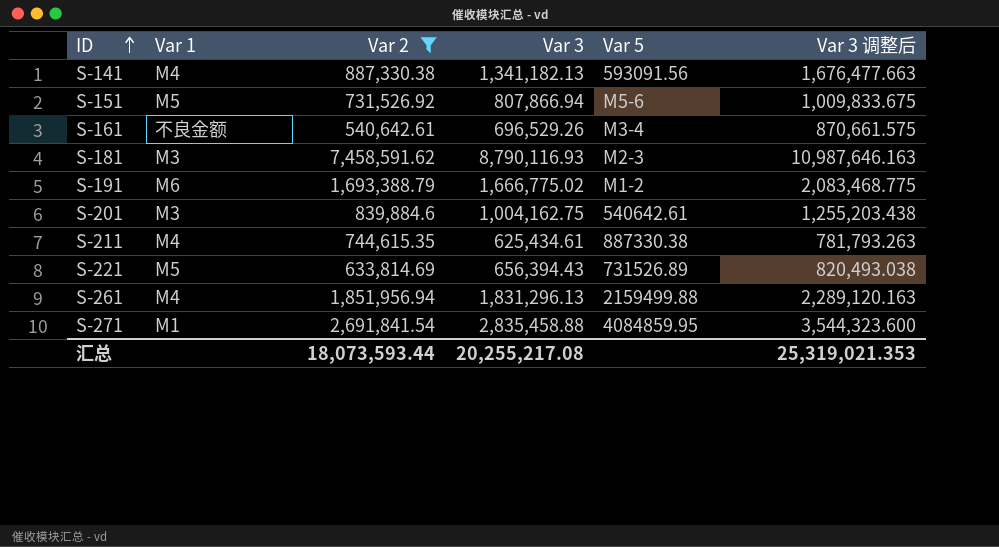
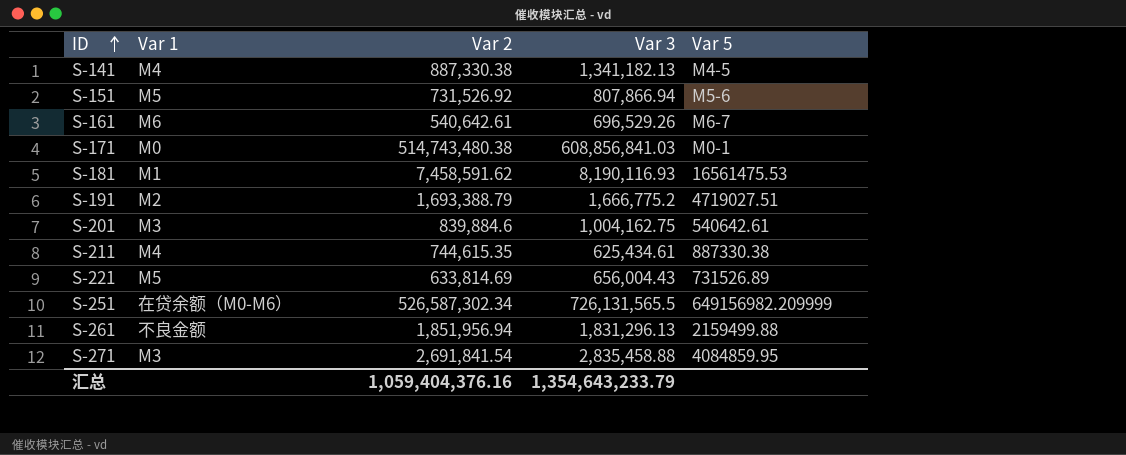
filter: Var 2 <= 7,458,591.62 -> none
column Var 3 调整后 | formula: [Var 3] * 1.25 -> none
S-141 | Var 5: 593091.56 -> M4-5
S-161 | Var 1: 不良金额 -> M6
S-161 | Var 5: M3-4 -> M6-7
S-181 | Var 1: M3 -> M1
S-181 | Var 3: 8,790,116.93 -> 8,190,116.93
S-181 | Var 5: M2-3 -> 16561475.53
S-191 | Var 1: M6 -> M2
S-191 | Var 3: 1,666,775.02 -> 1,666,775.2
S-191 | Var 5: M1-2 -> 4719027.51
S-221 | Var 3: 656,394.43 -> 656,004.43
S-261 | Var 1: M4 -> 不良金额
S-271 | Var 1: M1 -> M3
汇总 | Var 2: 18,073,593.44 -> 1,059,404,376.16
汇总 | Var 3: 20,255,217.08 -> 1,354,643,233.79

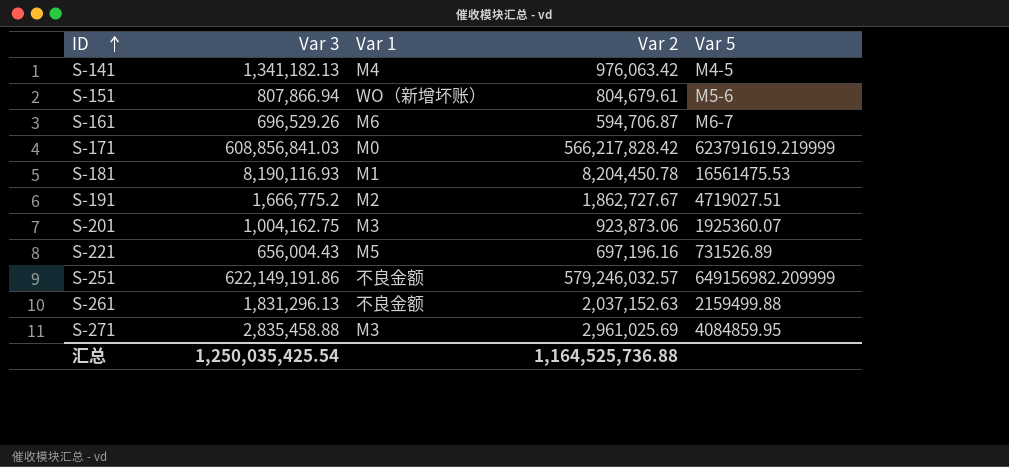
column Var 3 | position: 4 -> 2
row S-211: M4 | 744,615.35 | 625,434.61 | 887330.38 -> none
S-141 | Var 2: 887,330.38 -> 976,063.42
S-151 | Var 1: M5 -> WO（新增坏账）
S-151 | Var 2: 731,526.92 -> 804,679.61
S-161 | Var 2: 540,642.61 -> 594,706.87
S-171 | Var 2: 514,743,480.38 -> 566,217,828.42
S-171 | Var 5: M0-1 -> 623791619.219999
S-181 | Var 2: 7,458,591.62 -> 8,204,450.78
S-191 | Var 2: 1,693,388.79 -> 1,862,727.67
S-201 | Var 2: 839,884.6 -> 923,873.06
S-201 | Var 5: 540642.61 -> 1925360.07
S-221 | Var 2: 633,814.69 -> 697,196.16
S-251 | Var 3: 726,131,565.5 -> 622,149,191.86
S-251 | Var 1: 在贷余额（M0-M6） -> 不良金额
S-251 | Var 2: 526,587,302.34 -> 579,246,032.57
S-261 | Var 2: 1,851,956.94 -> 2,037,152.63
S-271 | Var 2: 2,691,841.54 -> 2,961,025.69
汇总 | Var 3: 1,354,643,233.79 -> 1,250,035,425.54
汇总 | Var 2: 1,059,404,376.16 -> 1,164,525,736.88

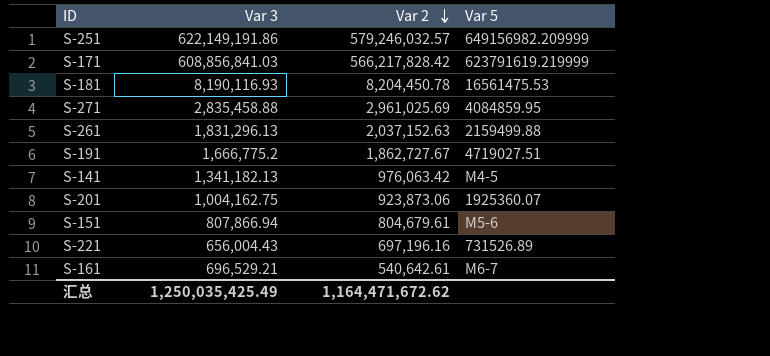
row order: ID ascending -> Var 2 descending
column Var 1 | position: 3 -> none
S-161 | Var 3: 696,529.26 -> 696,529.21
S-161 | Var 2: 594,706.87 -> 540,642.61
汇总 | Var 3: 1,250,035,425.54 -> 1,250,035,425.49
汇总 | Var 2: 1,164,525,736.88 -> 1,164,471,672.62

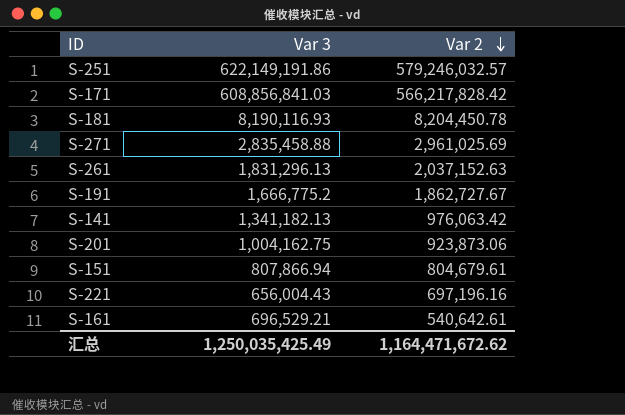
column Var 5 | position: 4 -> none

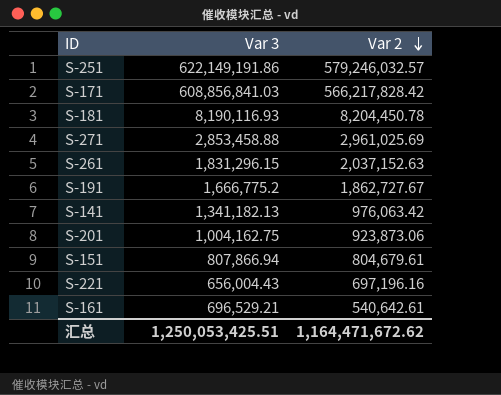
S-271 | Var 3: 2,835,458.88 -> 2,853,458.88
S-261 | Var 3: 1,831,296.13 -> 1,831,296.15
汇总 | Var 3: 1,250,035,425.49 -> 1,250,053,425.51

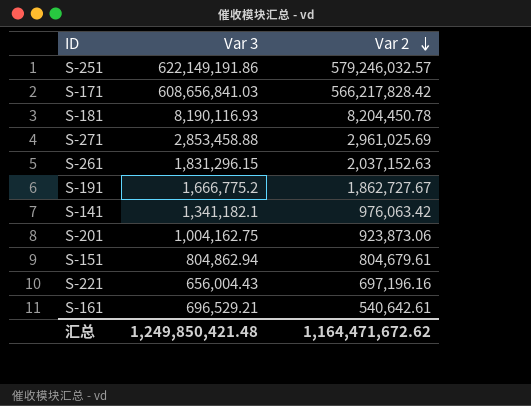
S-171 | Var 3: 608,856,841.03 -> 608,656,841.03
S-141 | Var 3: 1,341,182.13 -> 1,341,182.1
S-151 | Var 3: 807,866.94 -> 804,862.94
汇总 | Var 3: 1,250,053,425.51 -> 1,249,850,421.48

